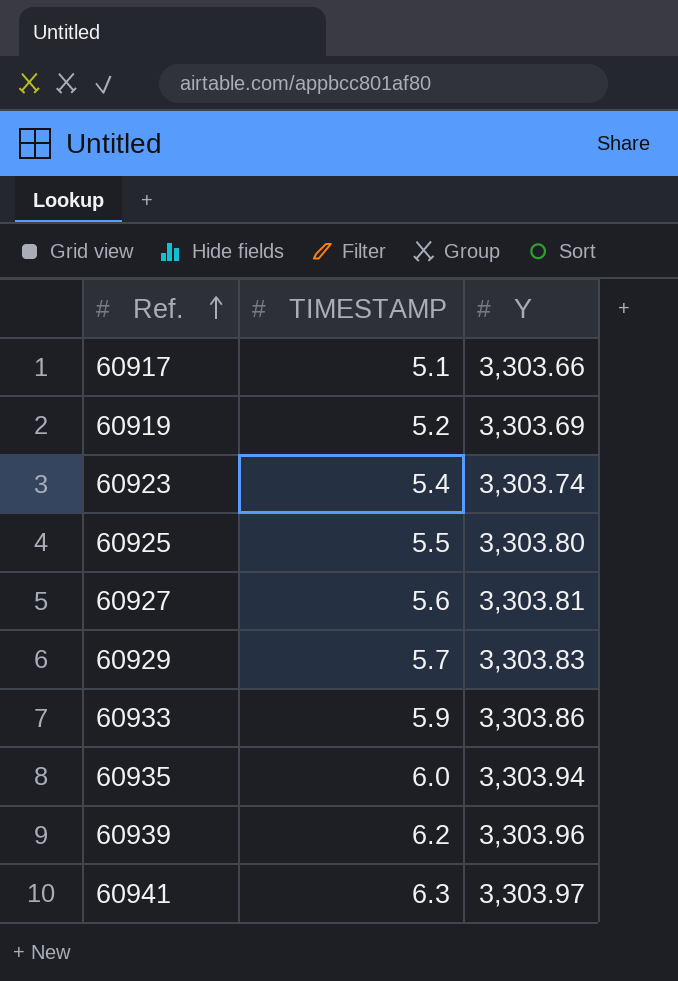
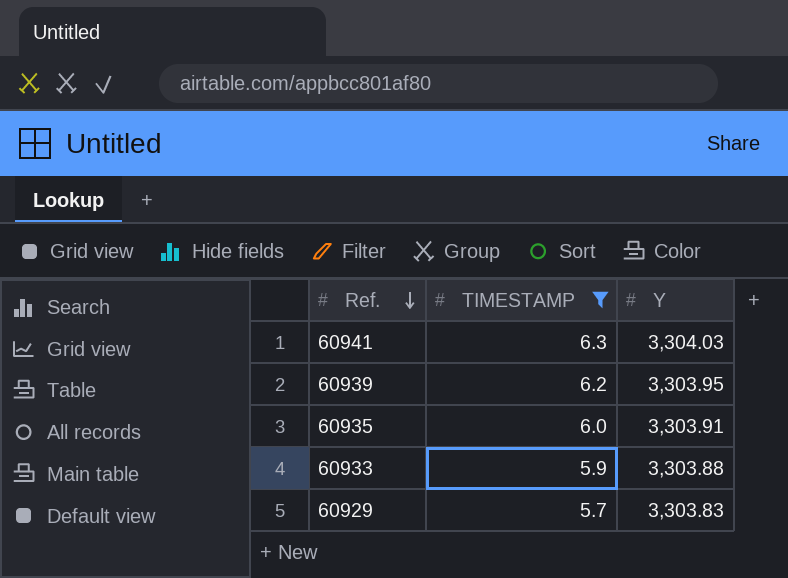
filter: none -> TIMESTAMP >= 5.7
row order: Ref. ascending -> Ref. descending
60941 | Y: 3,303.97 -> 3,304.03
60939 | Y: 3,303.96 -> 3,303.95
60935 | Y: 3,303.94 -> 3,303.91
60933 | Y: 3,303.86 -> 3,303.88

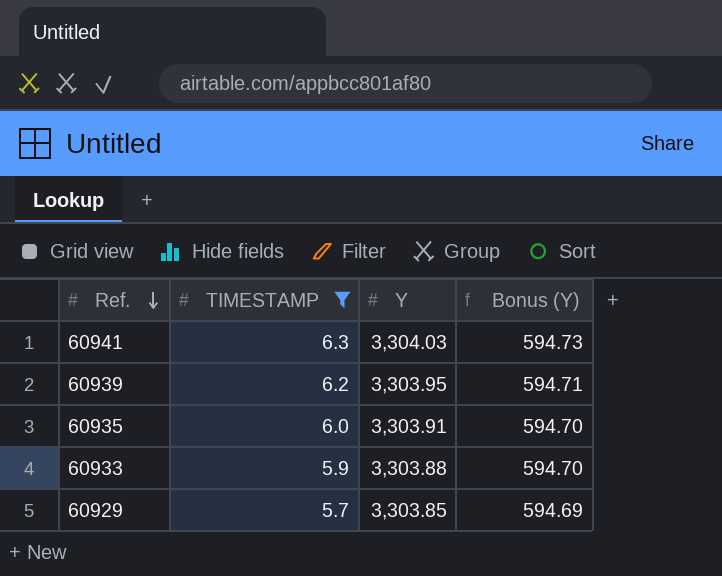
column Bonus (Y) | formula: none -> [Y] * 0.18
60929 | Y: 3,303.83 -> 3,303.85

